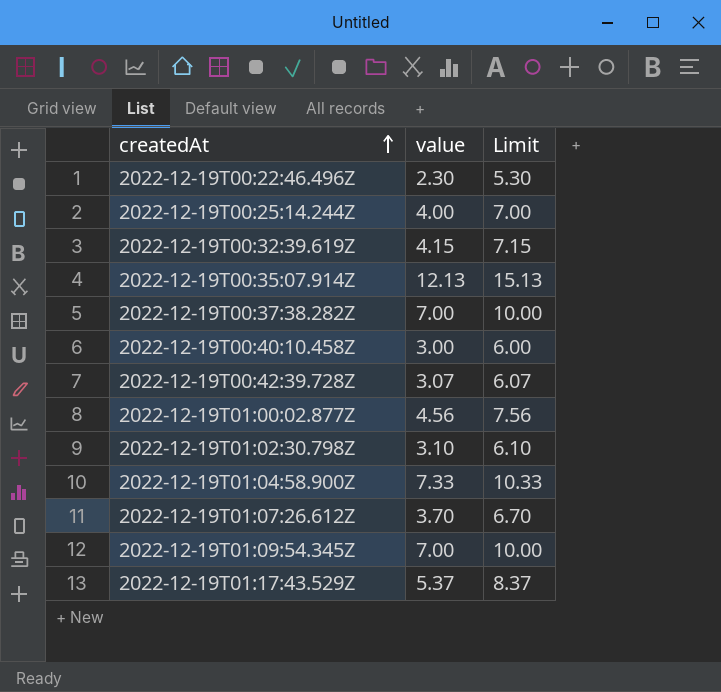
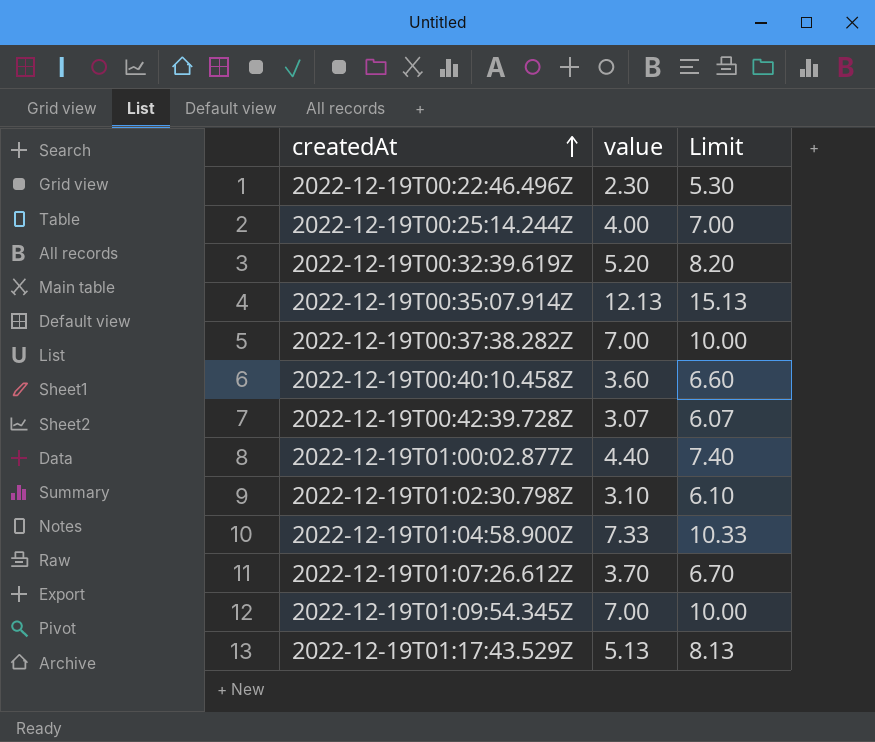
2022-12-19T00:32:39.619Z | value: 4.15 -> 5.20
2022-12-19T00:32:39.619Z | Limit: 7.15 -> 8.20
2022-12-19T00:40:10.458Z | value: 3.00 -> 3.60
2022-12-19T00:40:10.458Z | Limit: 6.00 -> 6.60
2022-12-19T01:00:02.877Z | value: 4.56 -> 4.40
2022-12-19T01:00:02.877Z | Limit: 7.56 -> 7.40
2022-12-19T01:17:43.529Z | value: 5.37 -> 5.13
2022-12-19T01:17:43.529Z | Limit: 8.37 -> 8.13

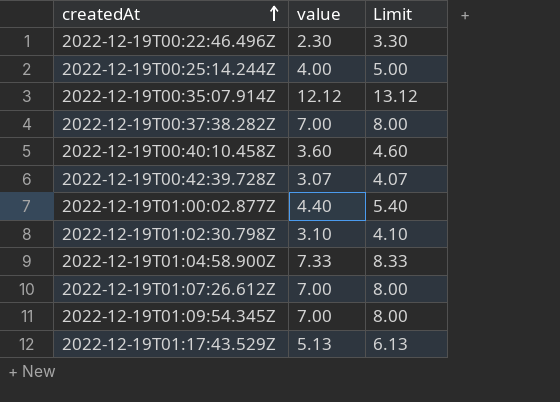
column Limit | formula: [value] + 3 -> [value] + 1
row 2022-12-19T00:32:39.619Z: 5.20 | 8.20 -> none
2022-12-19T00:35:07.914Z | value: 12.13 -> 12.12
2022-12-19T01:07:26.612Z | value: 3.70 -> 7.00

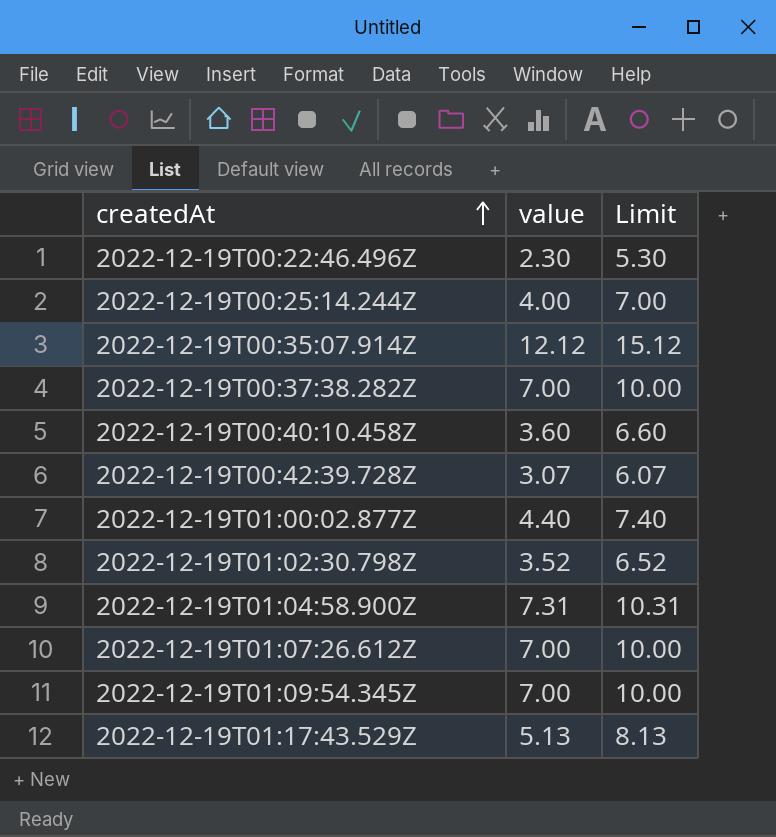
column Limit | formula: [value] + 1 -> [value] + 3
2022-12-19T01:02:30.798Z | value: 3.10 -> 3.52
2022-12-19T01:04:58.900Z | value: 7.33 -> 7.31

